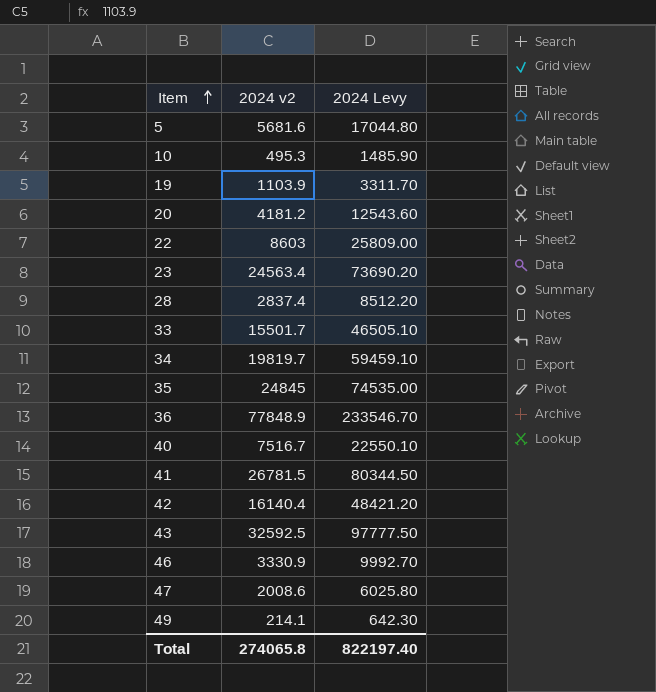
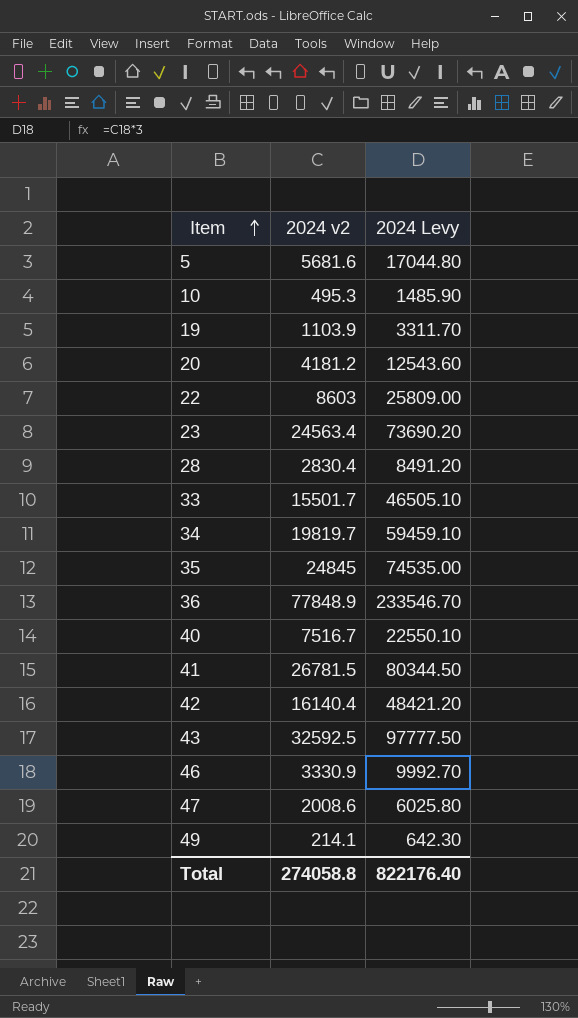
28 | 2024 v2: 2837.4 -> 2830.4
28 | 2024 Levy: 8512.20 -> 8491.20
Total | 2024 v2: 274065.8 -> 274058.8
Total | 2024 Levy: 822197.40 -> 822176.40

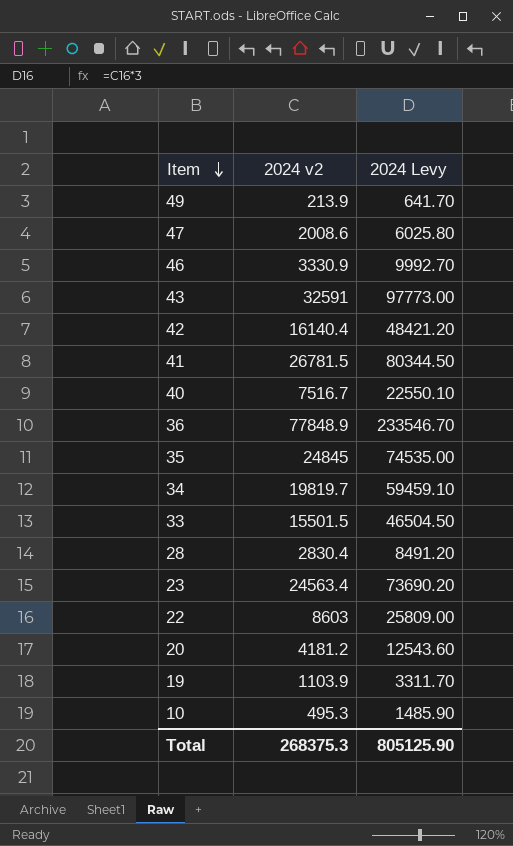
row order: Item ascending -> Item descending
row 5: 5681.6 | 17044.80 -> none
49 | 2024 v2: 214.1 -> 213.9
49 | 2024 Levy: 642.30 -> 641.70
43 | 2024 v2: 32592.5 -> 32591
43 | 2024 Levy: 97777.50 -> 97773.00
33 | 2024 v2: 15501.7 -> 15501.5
33 | 2024 Levy: 46505.10 -> 46504.50
Total | 2024 v2: 274058.8 -> 268375.3
Total | 2024 Levy: 822176.40 -> 805125.90

